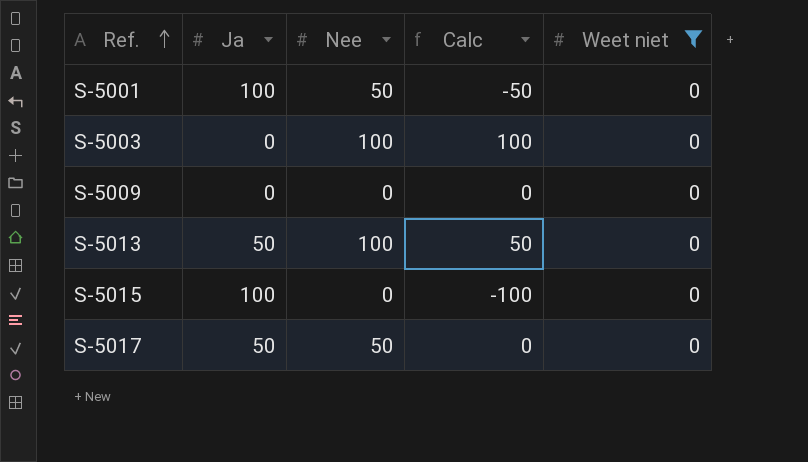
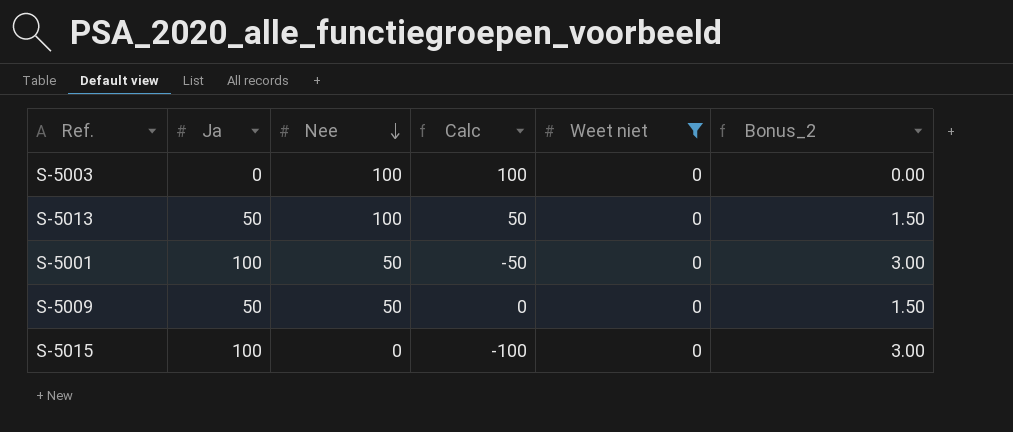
row order: Ref. ascending -> Nee descending
column Bonus_2 | formula: none -> [Ja] * 0.03
row S-5017: 50 | 50 | 0 | 0 -> none
S-5009 | Ja: 0 -> 50
S-5009 | Nee: 0 -> 50

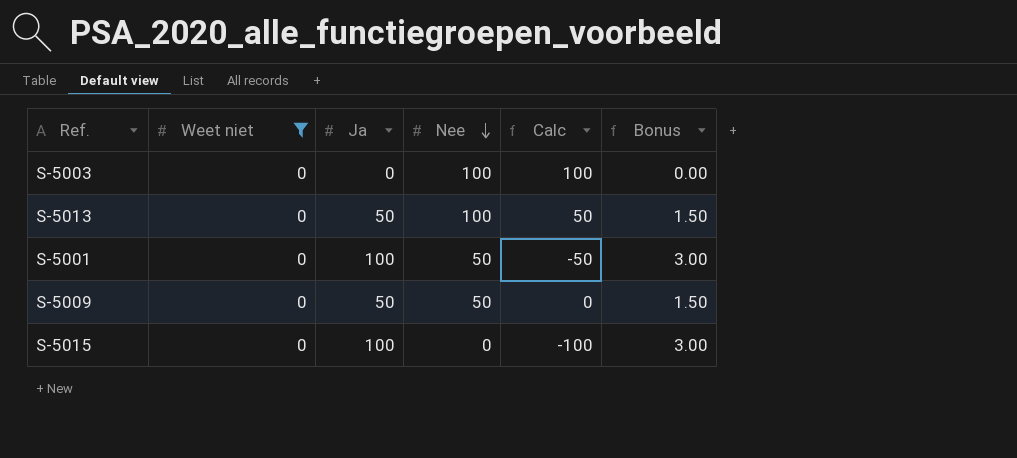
column Weet niet | position: 5 -> 2
column name: Bonus_2 -> Bonus

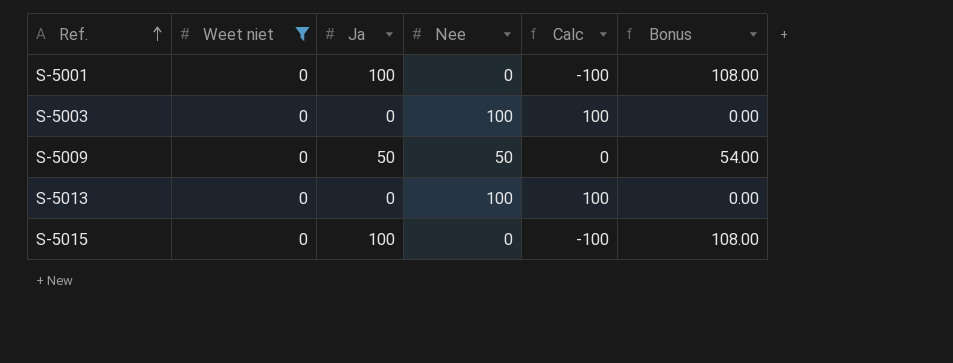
row order: Nee descending -> Ref. ascending
column Bonus | formula: [Ja] * 0.03 -> [Ja] * 1.08
S-5001 | Nee: 50 -> 0
S-5001 | Calc: -50 -> -100
S-5013 | Ja: 50 -> 0
S-5013 | Calc: 50 -> 100

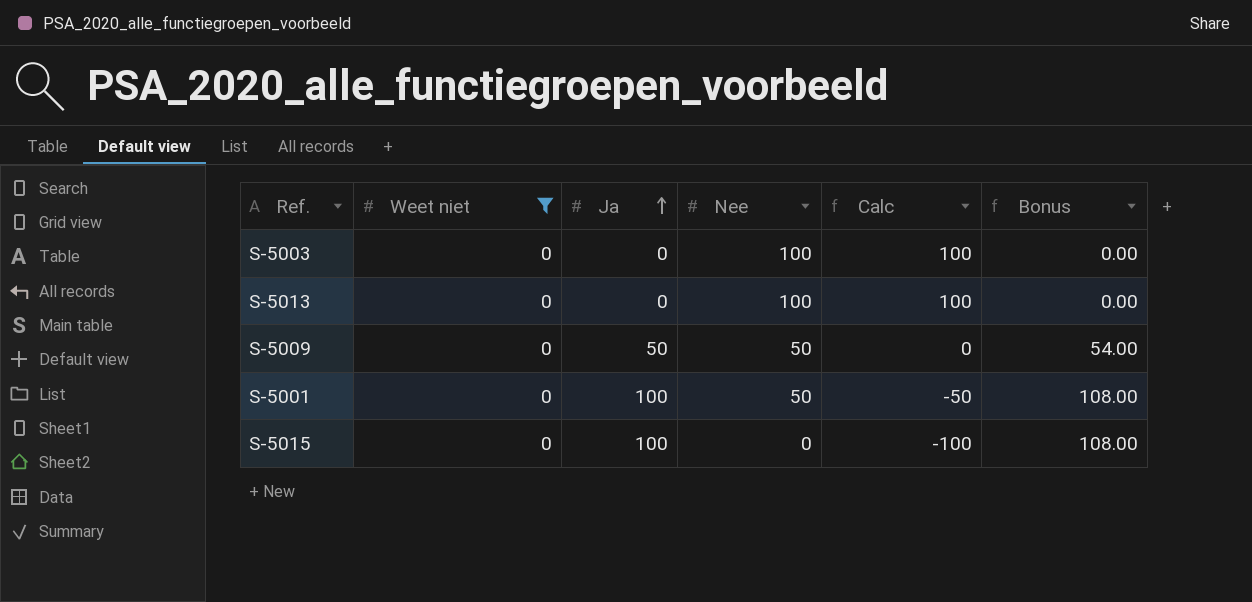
row order: Ref. ascending -> Ja ascending
S-5001 | Nee: 0 -> 50
S-5001 | Calc: -100 -> -50

